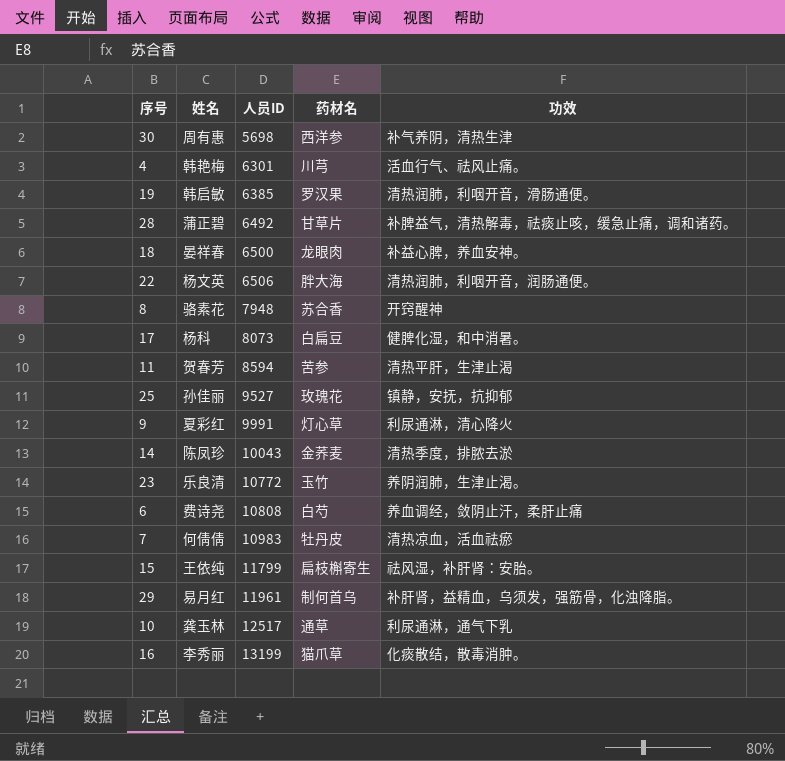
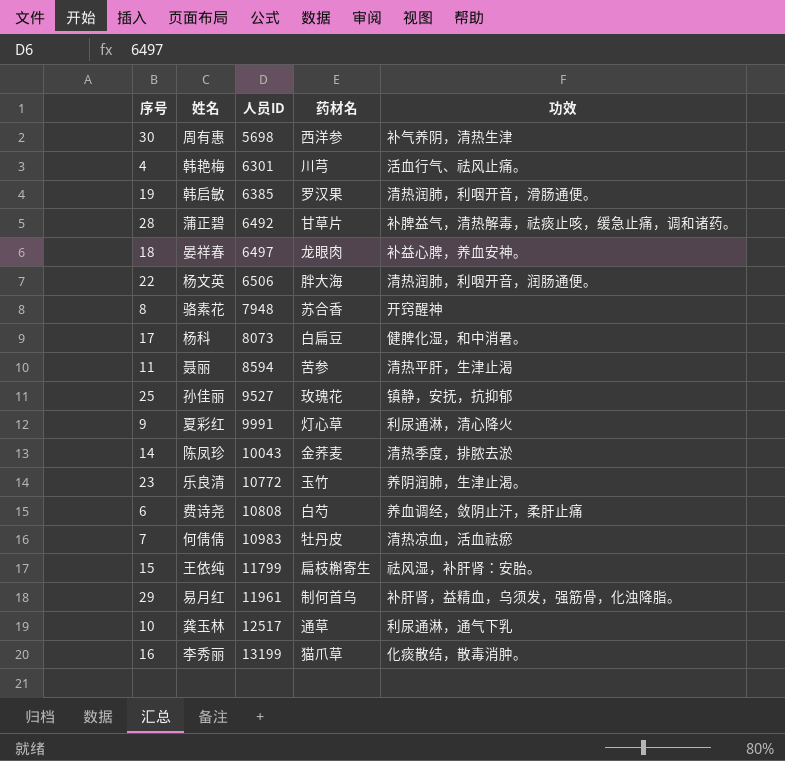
18 | 人员ID: 6500 -> 6497
11 | 姓名: 贺春芳 -> 聂丽

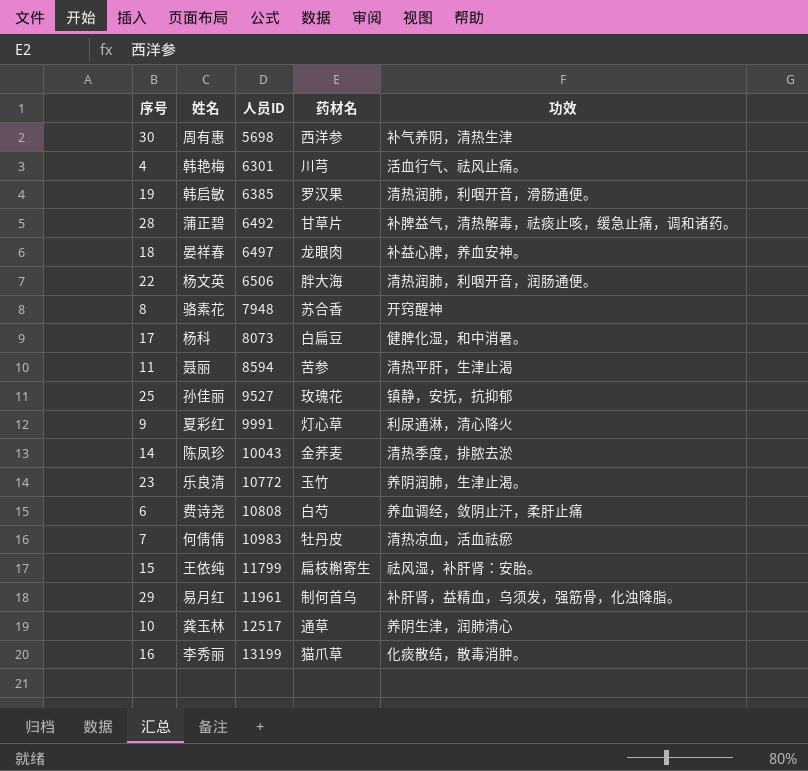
10 | 功效: 利尿通淋，通气下乳 -> 养阴生津，润肺清心

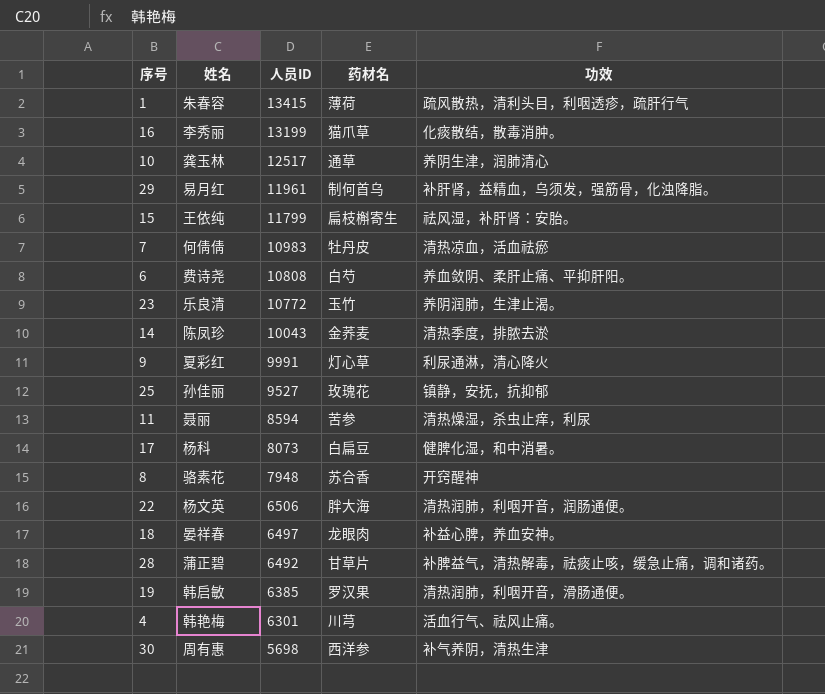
row order: 人员ID ascending -> 人员ID descending
row 1: none -> 朱春容 | 13415 | 薄荷 | 疏风散热，清利头目，利咽透疹，疏肝行气
6 | 功效: 养血调经，敛阴止汗，柔肝止痛 -> 养血敛阴、柔肝止痛、平抑肝阳。
11 | 功效: 清热平肝，生津止渴 -> 清热燥湿，杀虫止痒，利尿

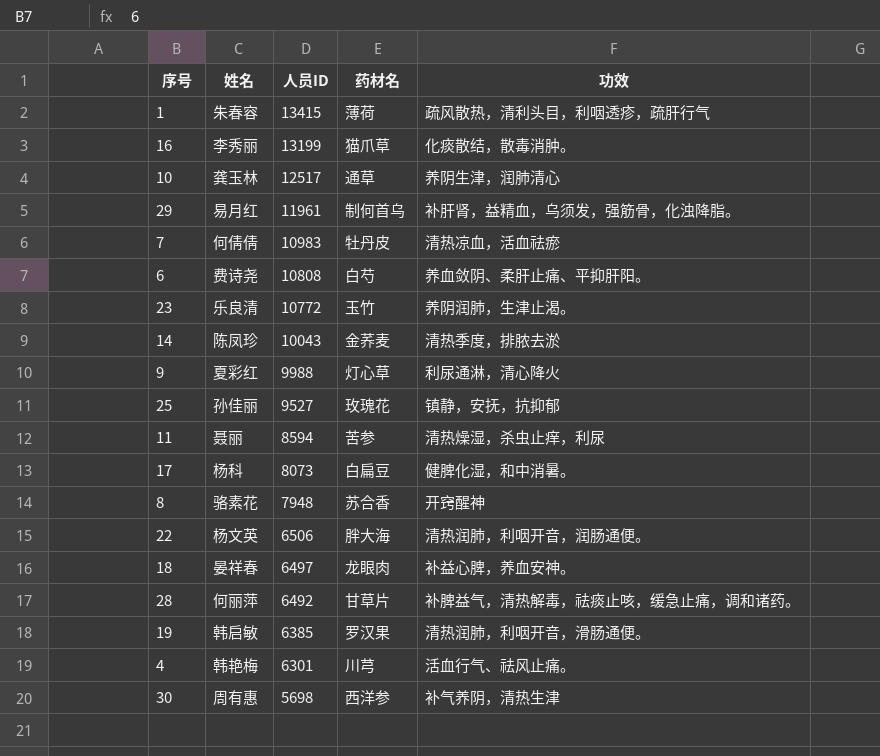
row 15: 王依纯 | 11799 | 扁枝槲寄生 | 祛风湿，补肝肾：安胎。 -> none
9 | 人员ID: 9991 -> 9988
28 | 姓名: 蒲正碧 -> 何丽萍

